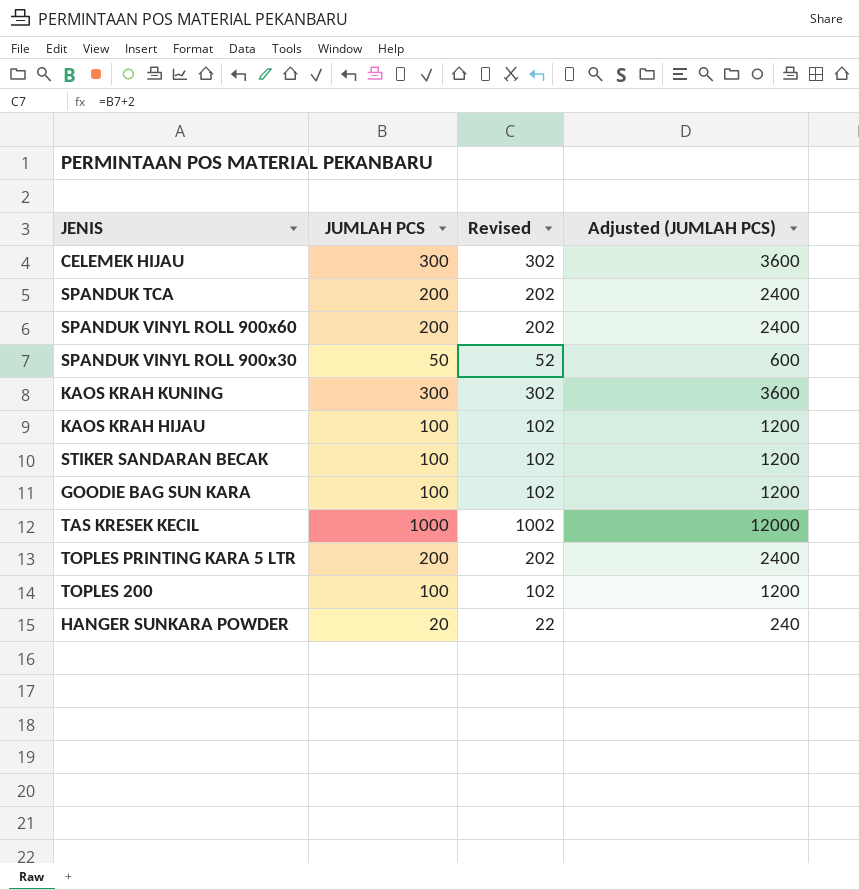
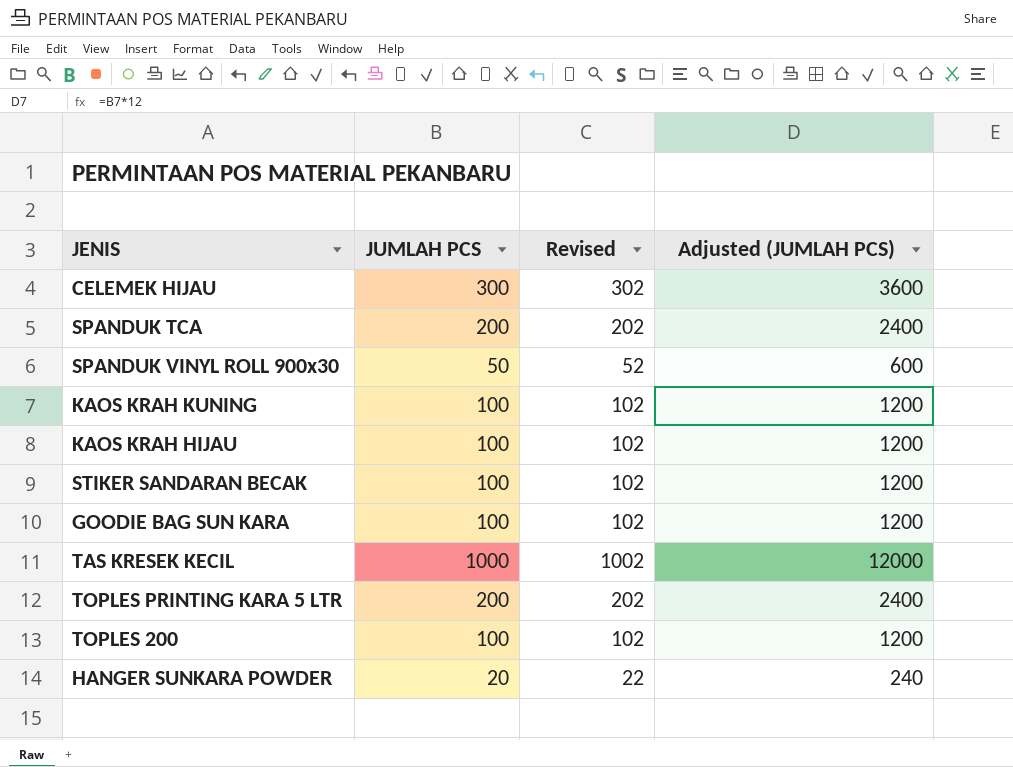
row SPANDUK VINYL ROLL 900x60: 200 | 202 | 2400 -> none
KAOS KRAH KUNING | JUMLAH PCS: 300 -> 100
KAOS KRAH KUNING | Revised: 302 -> 102
KAOS KRAH KUNING | Adjusted (JUMLAH PCS): 3600 -> 1200

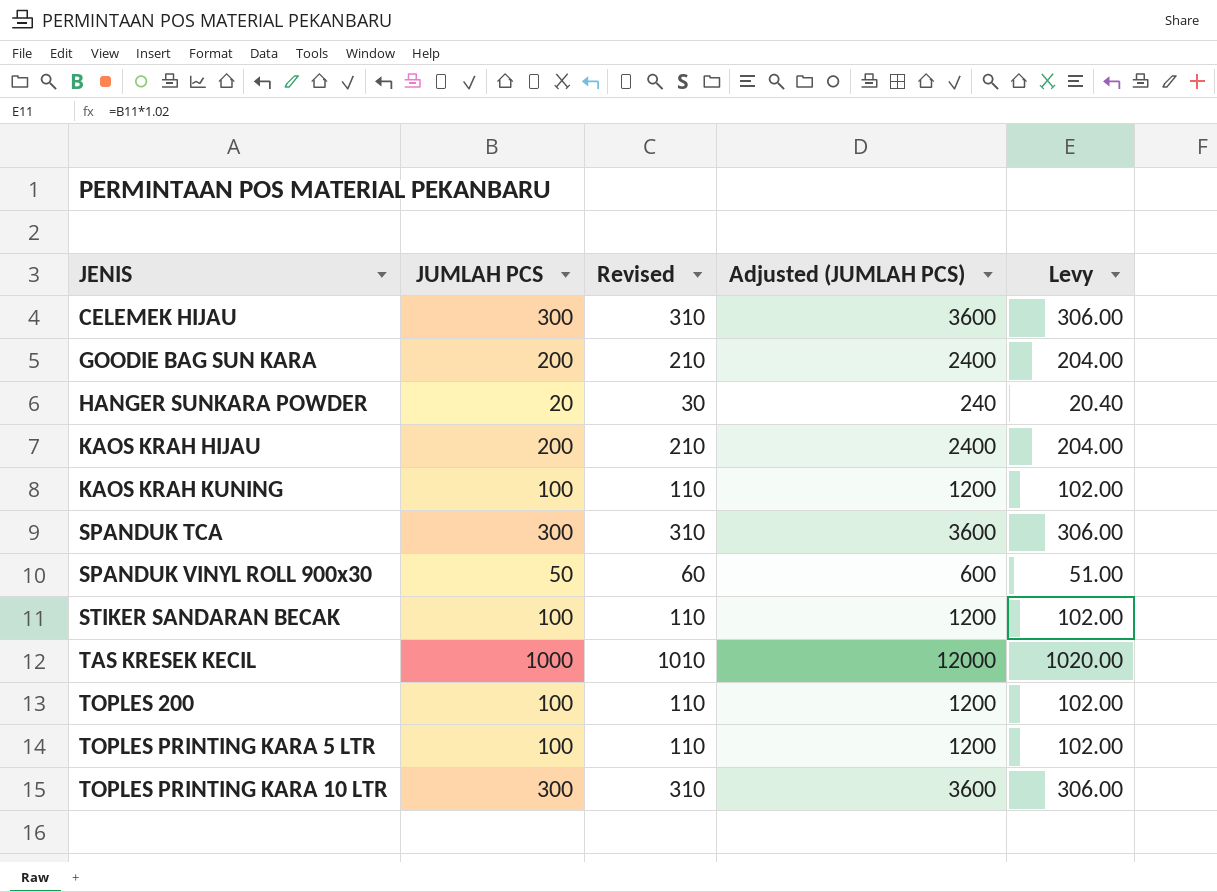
row order: none -> JENIS ascending
column Revised | formula: [JUMLAH PCS] + 2 -> [JUMLAH PCS] + 10
column Levy | formula: none -> [JUMLAH PCS] * 1.02
GOODIE BAG SUN KARA | JUMLAH PCS: 100 -> 200
GOODIE BAG SUN KARA | Adjusted (JUMLAH PCS): 1200 -> 2400
KAOS KRAH HIJAU | JUMLAH PCS: 100 -> 200
KAOS KRAH HIJAU | Adjusted (JUMLAH PCS): 1200 -> 2400
SPANDUK TCA | JUMLAH PCS: 200 -> 300
SPANDUK TCA | Adjusted (JUMLAH PCS): 2400 -> 3600
TOPLES PRINTING KARA 5 LTR | JUMLAH PCS: 200 -> 100
TOPLES PRINTING KARA 5 LTR | Adjusted (JUMLAH PCS): 2400 -> 1200
row TOPLES PRINTING KARA 10 LTR: none -> 300 | 310 | 3600 | 306.00

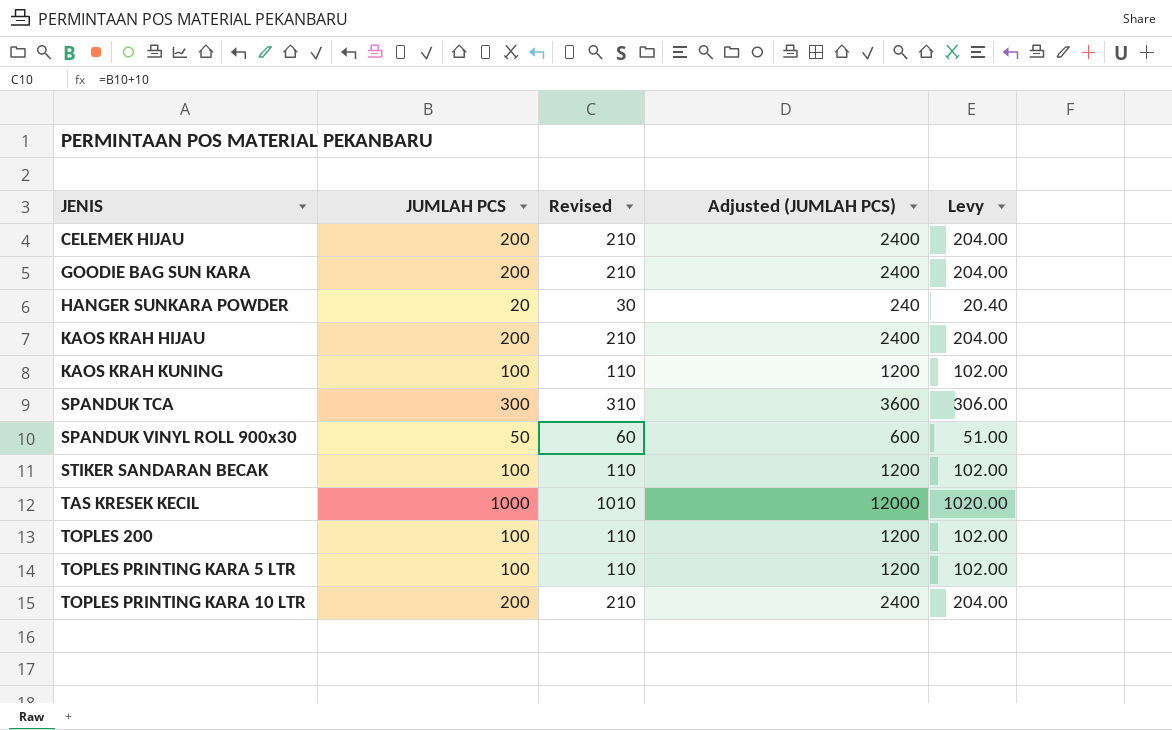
CELEMEK HIJAU | JUMLAH PCS: 300 -> 200
CELEMEK HIJAU | Revised: 310 -> 210
CELEMEK HIJAU | Adjusted (JUMLAH PCS): 3600 -> 2400
CELEMEK HIJAU | Levy: 306.00 -> 204.00
TOPLES PRINTING KARA 10 LTR | JUMLAH PCS: 300 -> 200
TOPLES PRINTING KARA 10 LTR | Revised: 310 -> 210
TOPLES PRINTING KARA 10 LTR | Adjusted (JUMLAH PCS): 3600 -> 2400
TOPLES PRINTING KARA 10 LTR | Levy: 306.00 -> 204.00

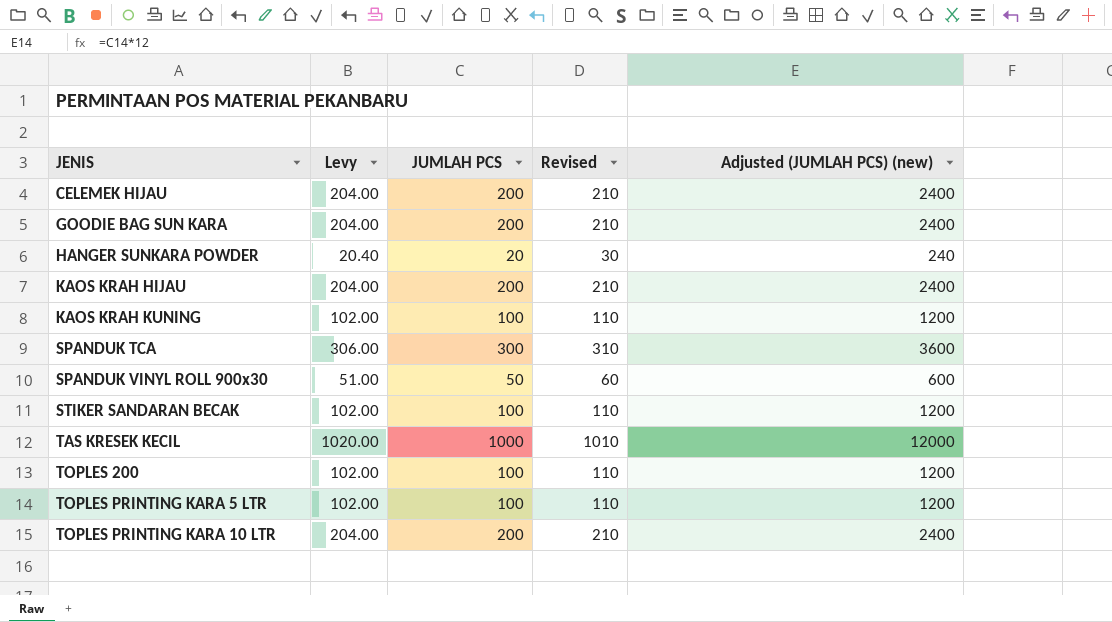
column Levy | position: 5 -> 2
column name: Adjusted (JUMLAH PCS) -> Adjusted (JUMLAH PCS) (new)

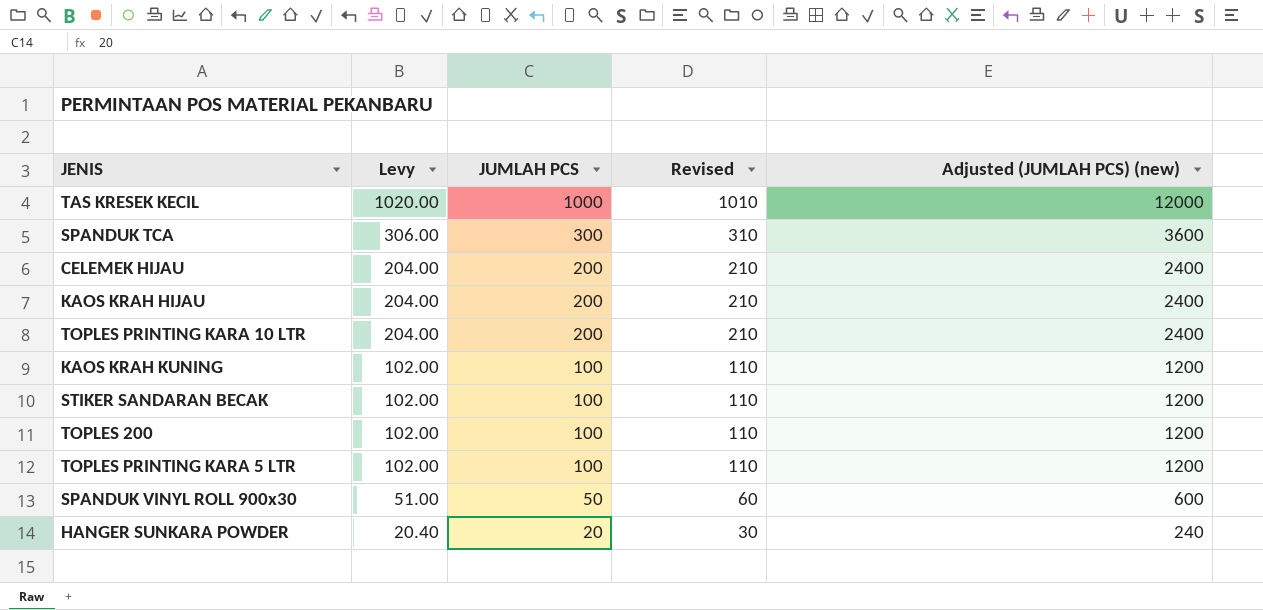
row order: JENIS ascending -> Levy descending
row GOODIE BAG SUN KARA: 204.00 | 200 | 210 | 2400 -> none

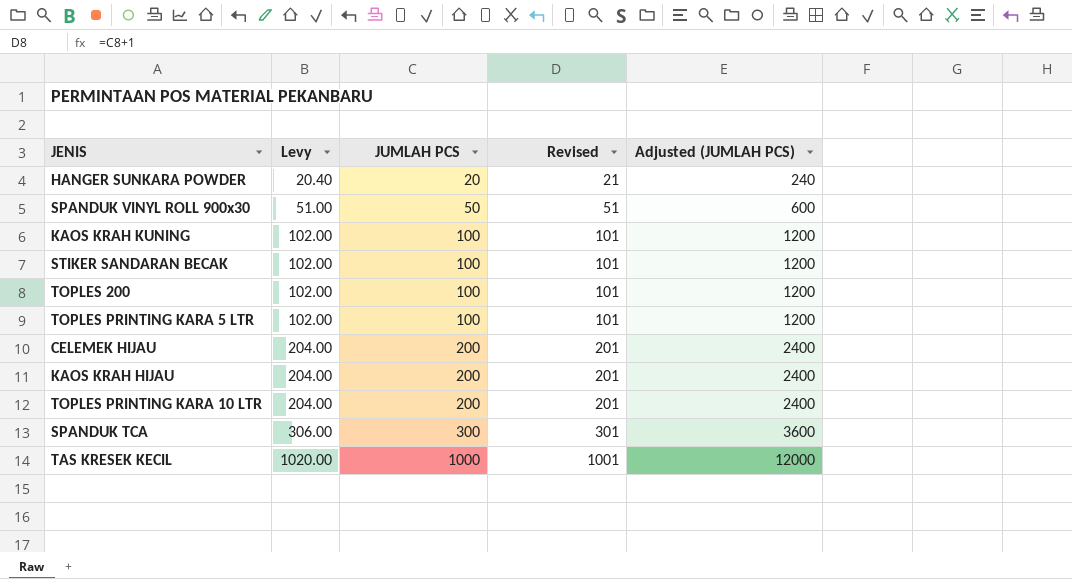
row order: Levy descending -> Levy ascending
column Revised | formula: [JUMLAH PCS] + 10 -> [JUMLAH PCS] + 1
column name: Adjusted (JUMLAH PCS) (new) -> Adjusted (JUMLAH PCS)

